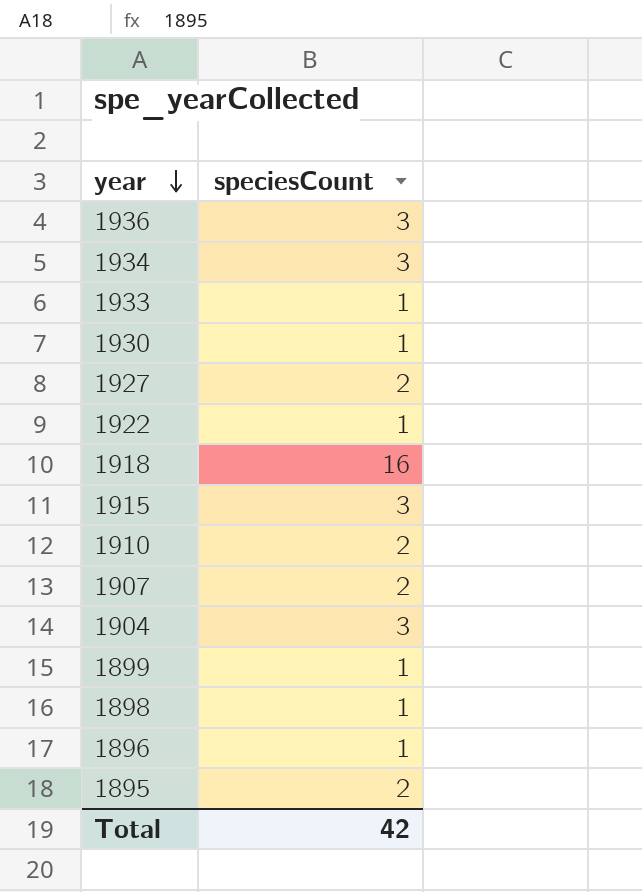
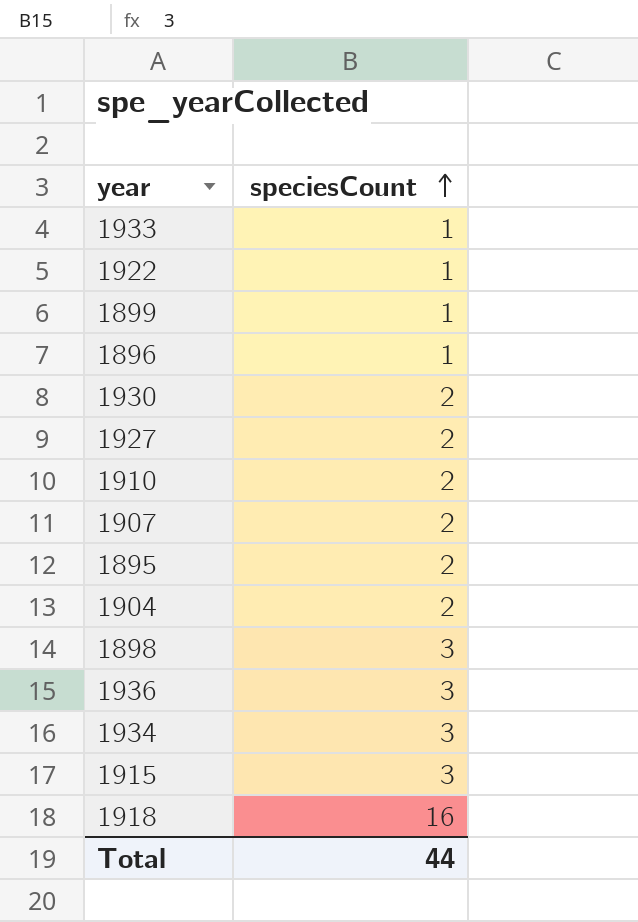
row order: year descending -> speciesCount ascending
1930 | speciesCount: 1 -> 2
1904 | speciesCount: 3 -> 2
1898 | speciesCount: 1 -> 3
Total | speciesCount: 42 -> 44

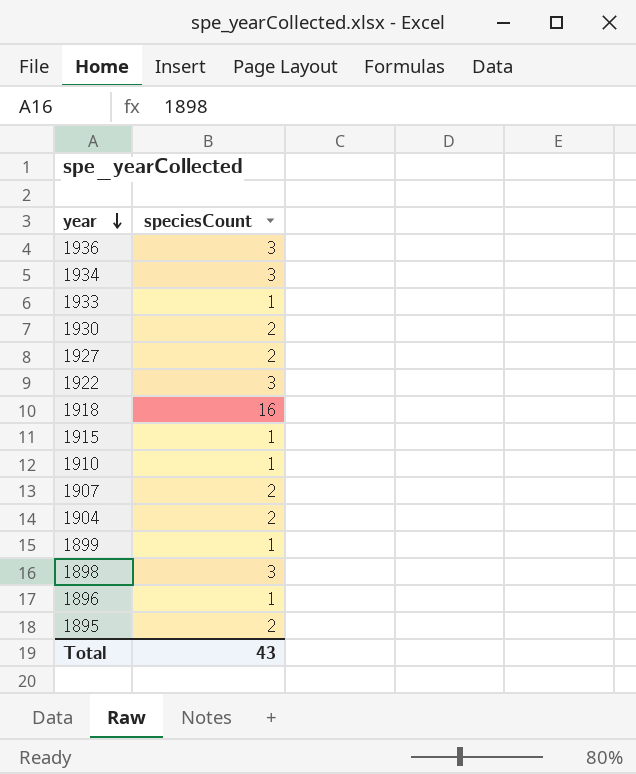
row order: speciesCount ascending -> year descending
1922 | speciesCount: 1 -> 3
1915 | speciesCount: 3 -> 1
1910 | speciesCount: 2 -> 1
Total | speciesCount: 44 -> 43

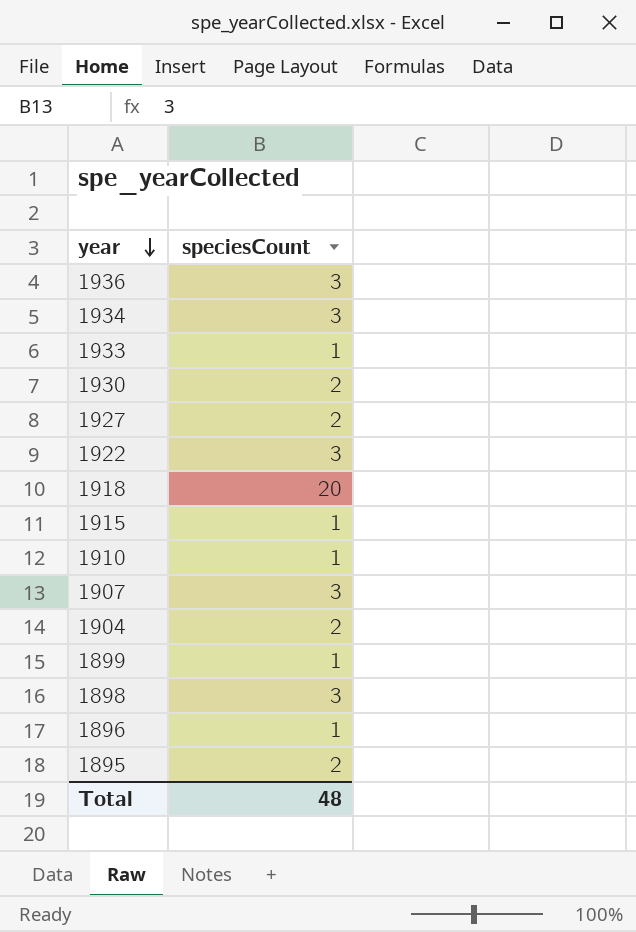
1918 | speciesCount: 16 -> 20
1907 | speciesCount: 2 -> 3
Total | speciesCount: 43 -> 48

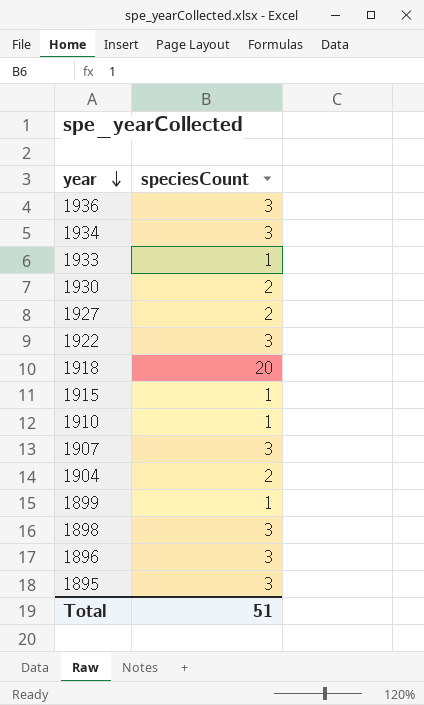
1896 | speciesCount: 1 -> 3
1895 | speciesCount: 2 -> 3
Total | speciesCount: 48 -> 51

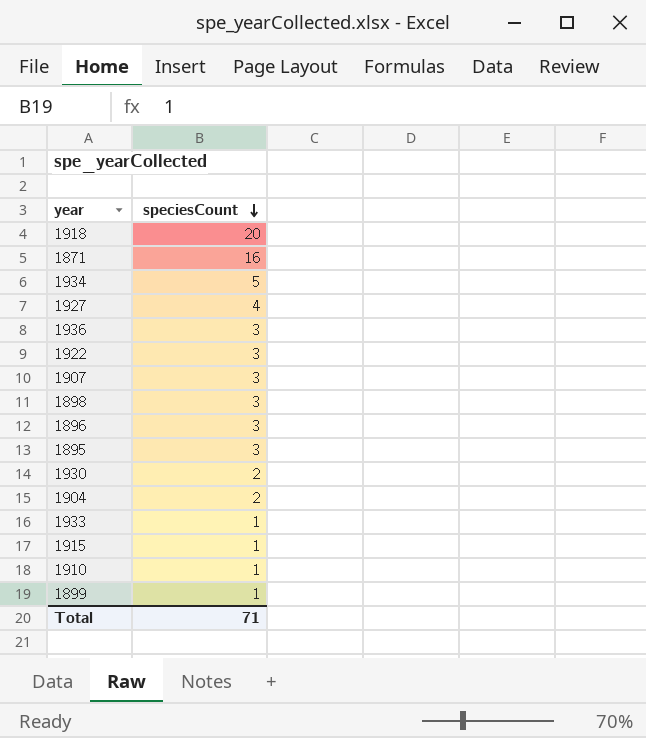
row order: year descending -> speciesCount descending
row 1871: none -> 16
1934 | speciesCount: 3 -> 5
1927 | speciesCount: 2 -> 4
Total | speciesCount: 51 -> 71

